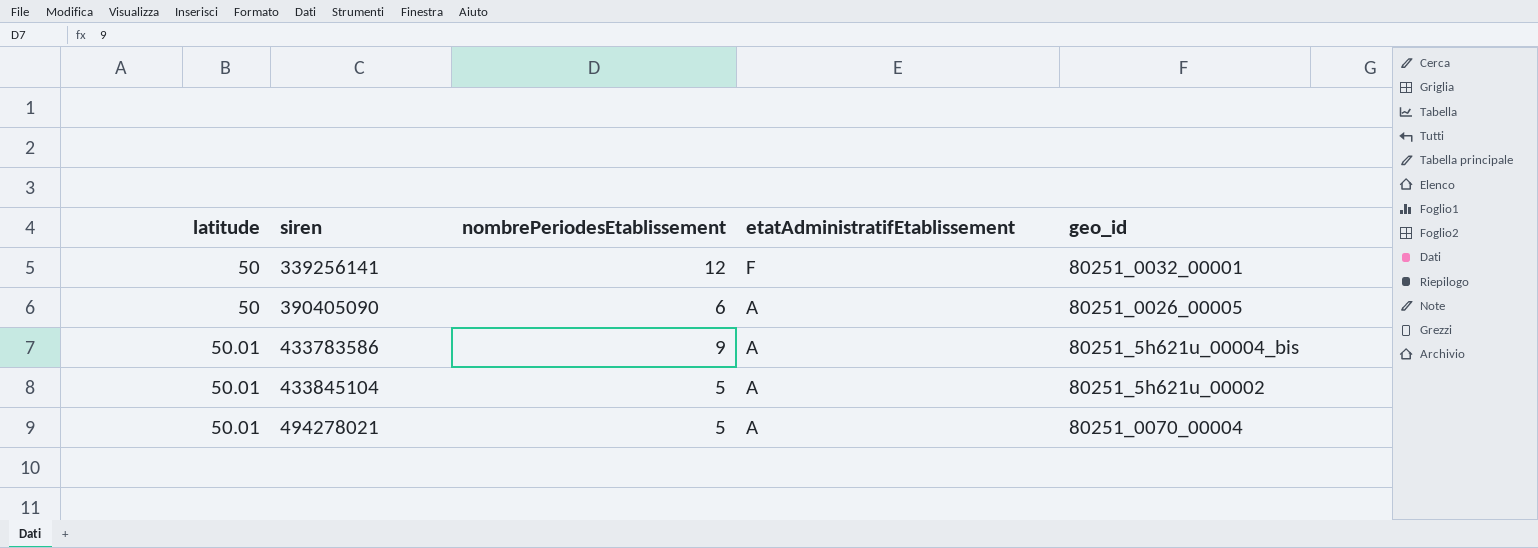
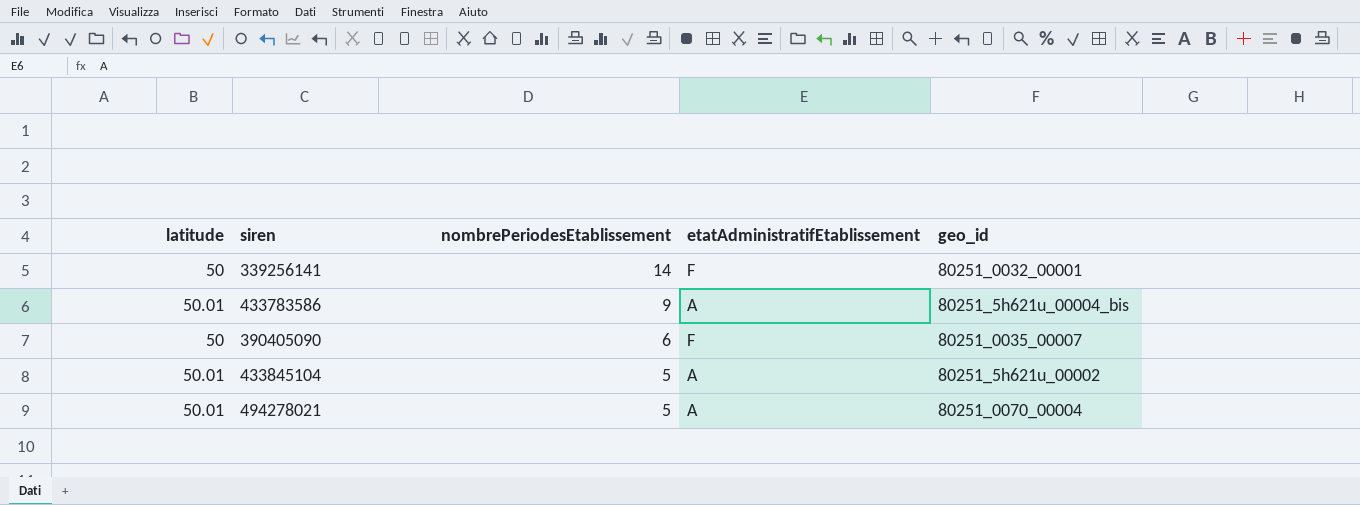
row order: latitude ascending -> nombrePeriodesEtablissement descending
339256141 | nombrePeriodesEtablissement: 12 -> 14
390405090 | etatAdministratifEtablissement: A -> F
390405090 | geo_id: 80251_0026_00005 -> 80251_0035_00007

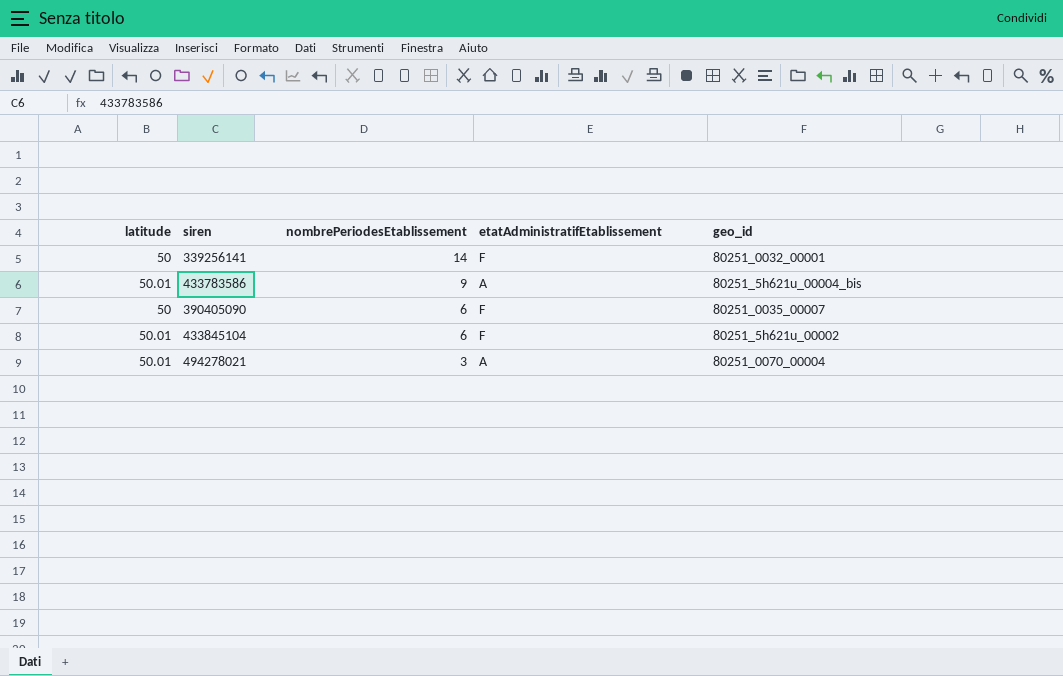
433845104 | nombrePeriodesEtablissement: 5 -> 6
433845104 | etatAdministratifEtablissement: A -> F
494278021 | nombrePeriodesEtablissement: 5 -> 3

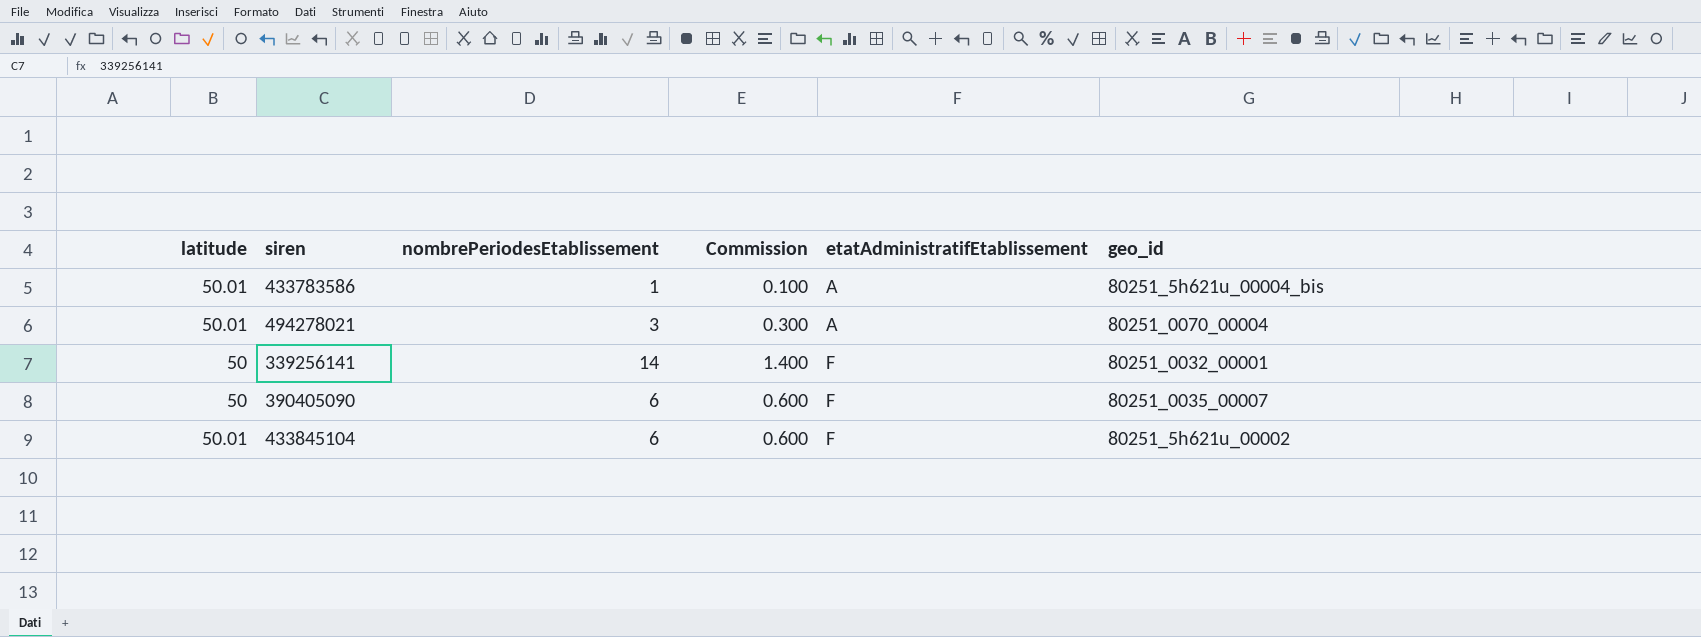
row order: nombrePeriodesEtablissement descending -> etatAdministratifEtablissement ascending
column Commission | formula: none -> [nombrePeriodesEtablissement] * 0.1
433783586 | nombrePeriodesEtablissement: 9 -> 1

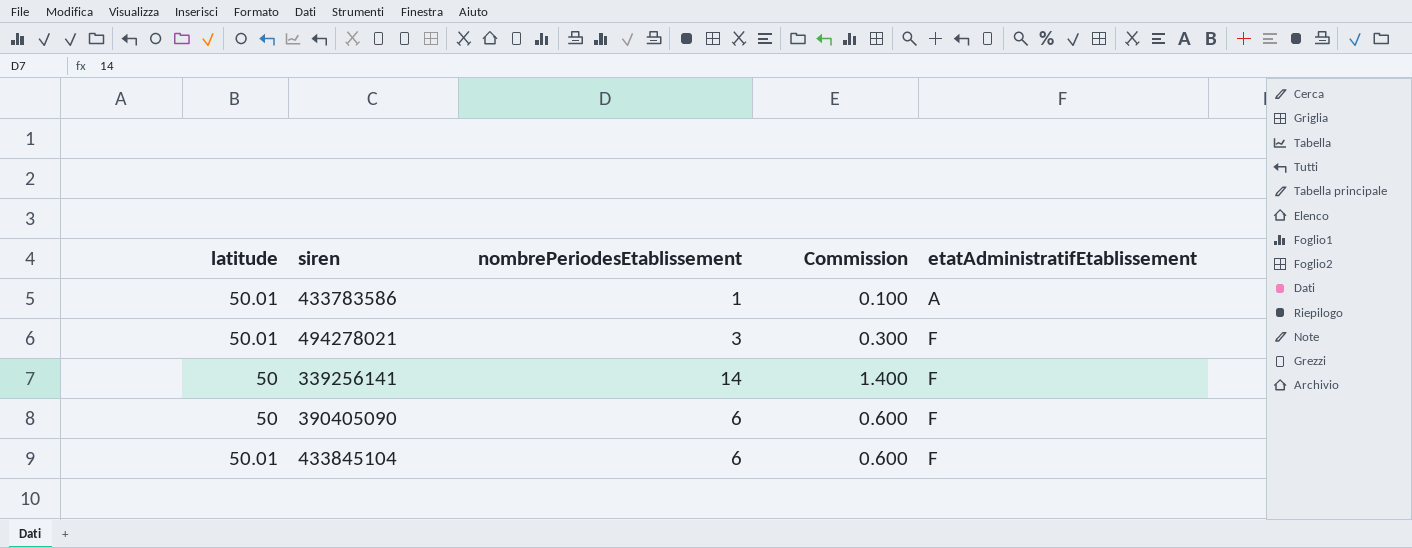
column geo_id | position: 6 -> none
494278021 | etatAdministratifEtablissement: A -> F

